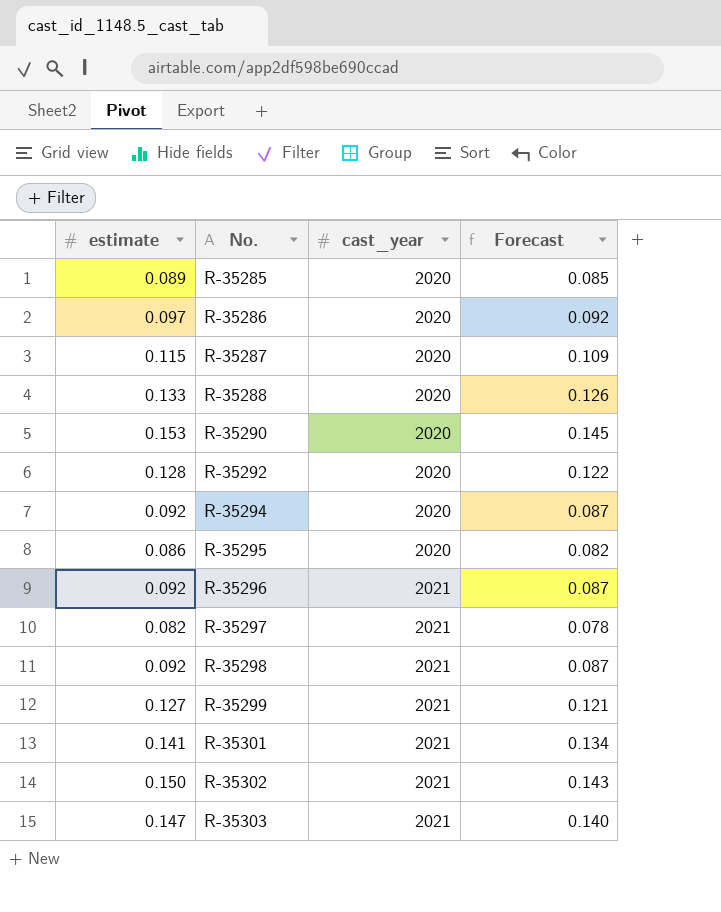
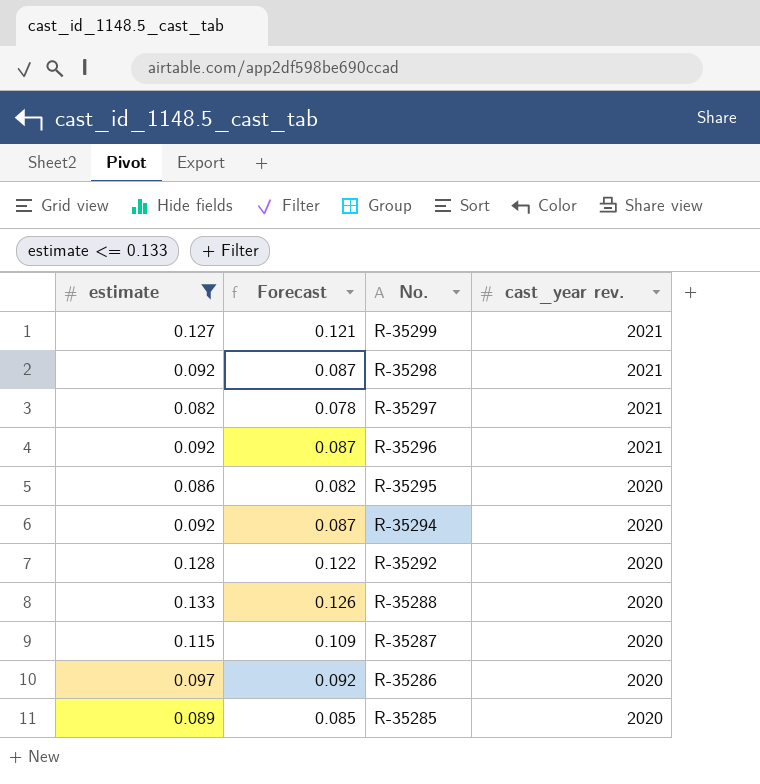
filter: none -> estimate <= 0.133
row order: No. ascending -> No. descending
column Forecast | position: 4 -> 2
column name: cast_year -> cast_year rev.

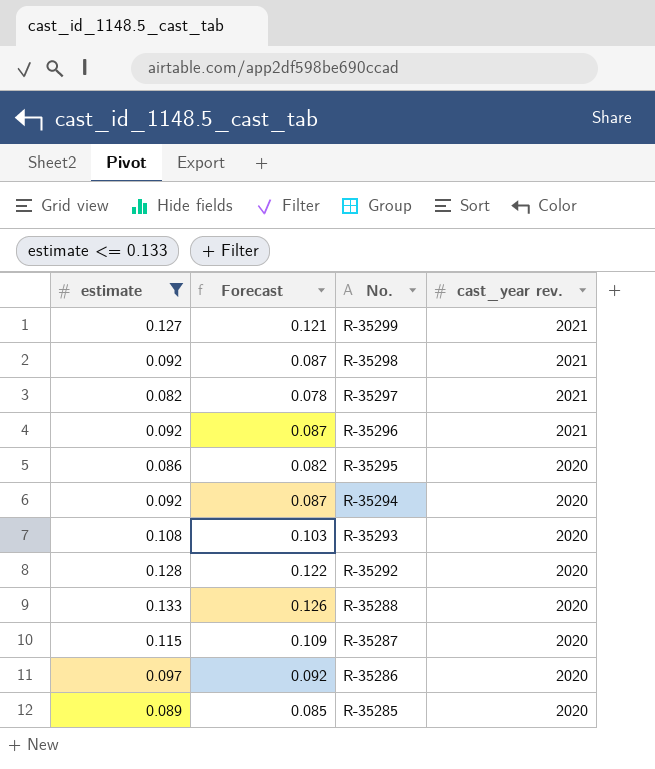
row R-35293: none -> 0.108 | 0.103 | 2020

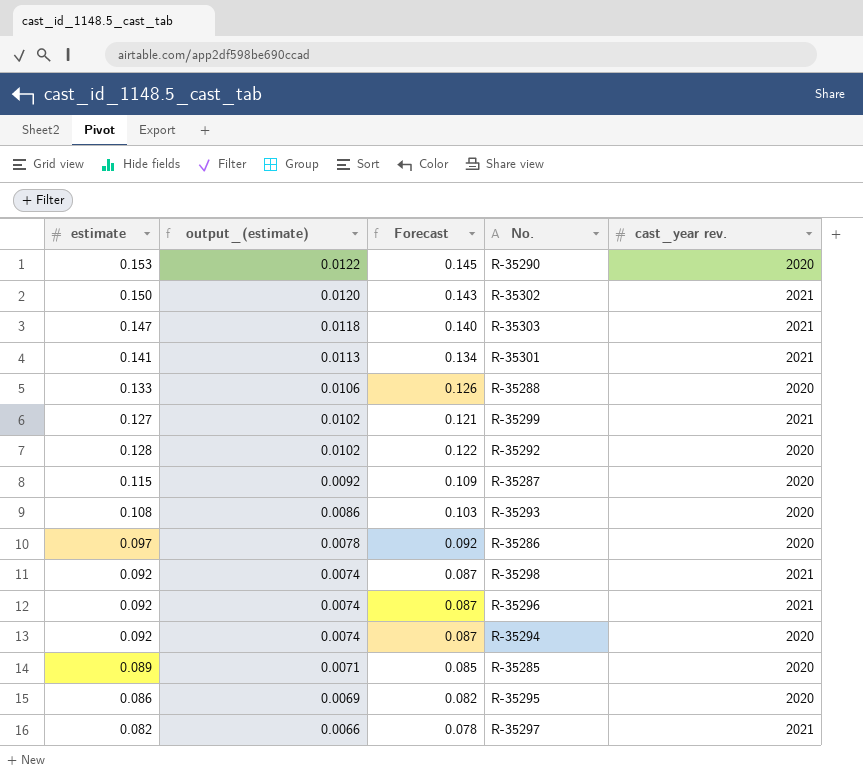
filter: estimate <= 0.133 -> none
row order: No. descending -> output_(estimate) descending
column output_(estimate) | formula: none -> [estimate] * 0.08

